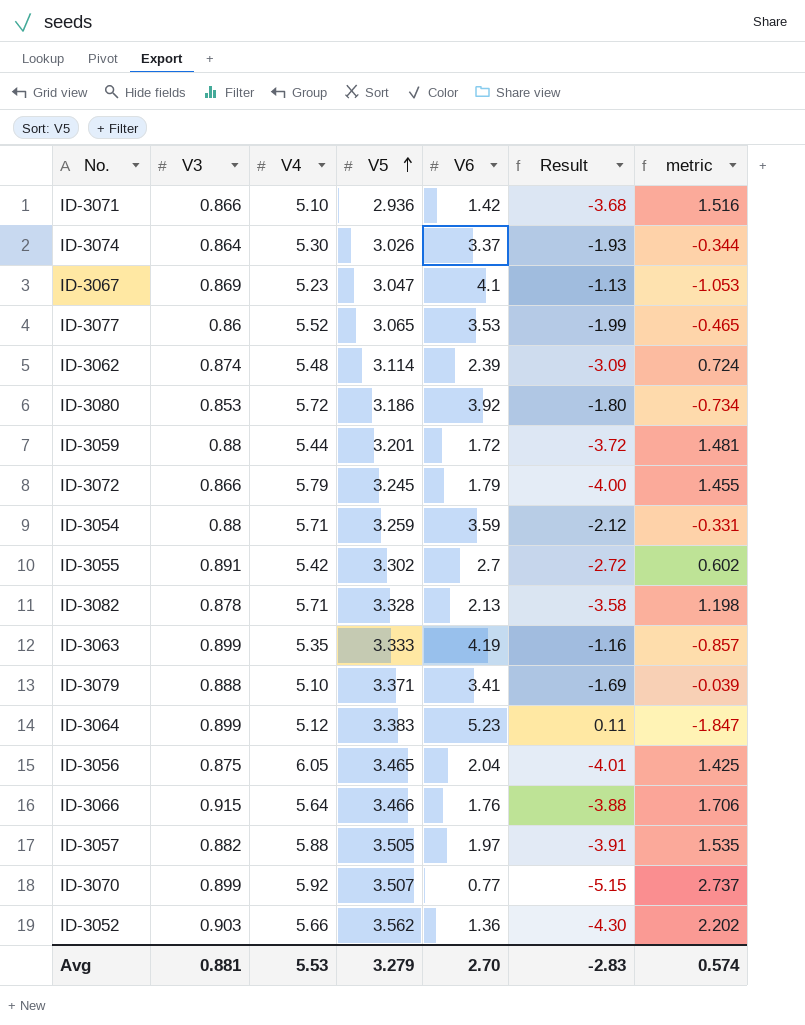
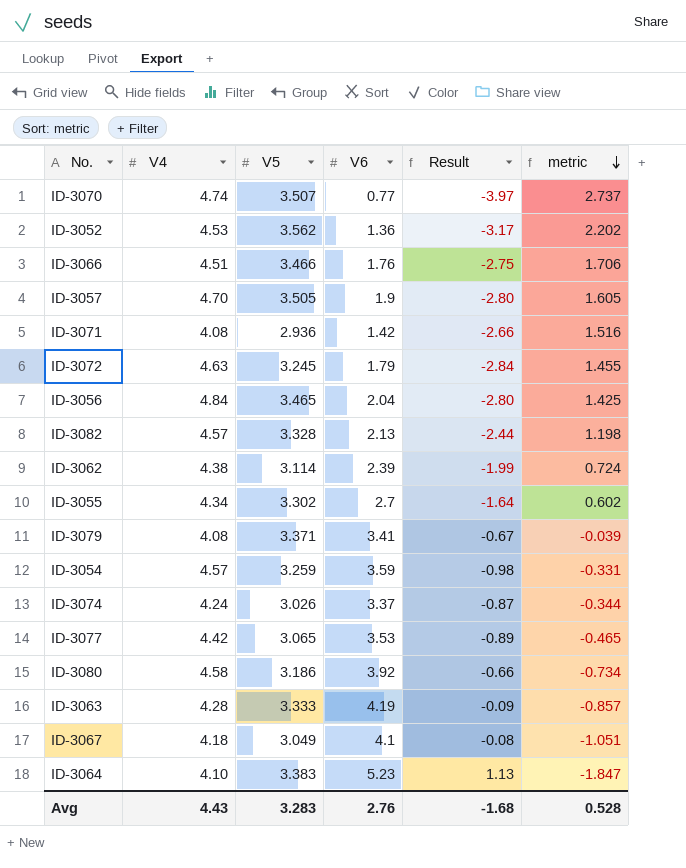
row order: V5 ascending -> metric descending
column V3 | position: 2 -> none
row ID-3059: 0.88 | 5.44 | 3.201 | 1.72 | -3.72 | 1.481 -> none
ID-3070 | V4: 5.92 -> 4.74
ID-3070 | Result: -5.15 -> -3.97
ID-3052 | V4: 5.66 -> 4.53
ID-3052 | Result: -4.30 -> -3.17
ID-3066 | V4: 5.64 -> 4.51
ID-3066 | Result: -3.88 -> -2.75
ID-3057 | V4: 5.88 -> 4.70
ID-3057 | V6: 1.97 -> 1.9
ID-3057 | Result: -3.91 -> -2.80
ID-3057 | metric: 1.535 -> 1.605
ID-3071 | V4: 5.10 -> 4.08
ID-3071 | Result: -3.68 -> -2.66
ID-3072 | V4: 5.79 -> 4.63
ID-3072 | Result: -4.00 -> -2.84
ID-3056 | V4: 6.05 -> 4.84
ID-3056 | Result: -4.01 -> -2.80
ID-3082 | V4: 5.71 -> 4.57
ID-3082 | Result: -3.58 -> -2.44
ID-3062 | V4: 5.48 -> 4.38
ID-3062 | Result: -3.09 -> -1.99
ID-3055 | V4: 5.42 -> 4.34
ID-3055 | Result: -2.72 -> -1.64
ID-3079 | V4: 5.10 -> 4.08
ID-3079 | Result: -1.69 -> -0.67
ID-3054 | V4: 5.71 -> 4.57
ID-3054 | Result: -2.12 -> -0.98
ID-3074 | V4: 5.30 -> 4.24
ID-3074 | Result: -1.93 -> -0.87
ID-3077 | V4: 5.52 -> 4.42
ID-3077 | Result: -1.99 -> -0.89
ID-3080 | V4: 5.72 -> 4.58
ID-3080 | Result: -1.80 -> -0.66
ID-3063 | V4: 5.35 -> 4.28
ID-3063 | Result: -1.16 -> -0.09
ID-3067 | V4: 5.23 -> 4.18
ID-3067 | V5: 3.047 -> 3.049
ID-3067 | Result: -1.13 -> -0.08
ID-3067 | metric: -1.053 -> -1.051
ID-3064 | V4: 5.12 -> 4.10
ID-3064 | Result: 0.11 -> 1.13
Avg | V4: 5.53 -> 4.43
Avg | V5: 3.279 -> 3.283
Avg | V6: 2.70 -> 2.76
Avg | Result: -2.83 -> -1.68
Avg | metric: 0.574 -> 0.528

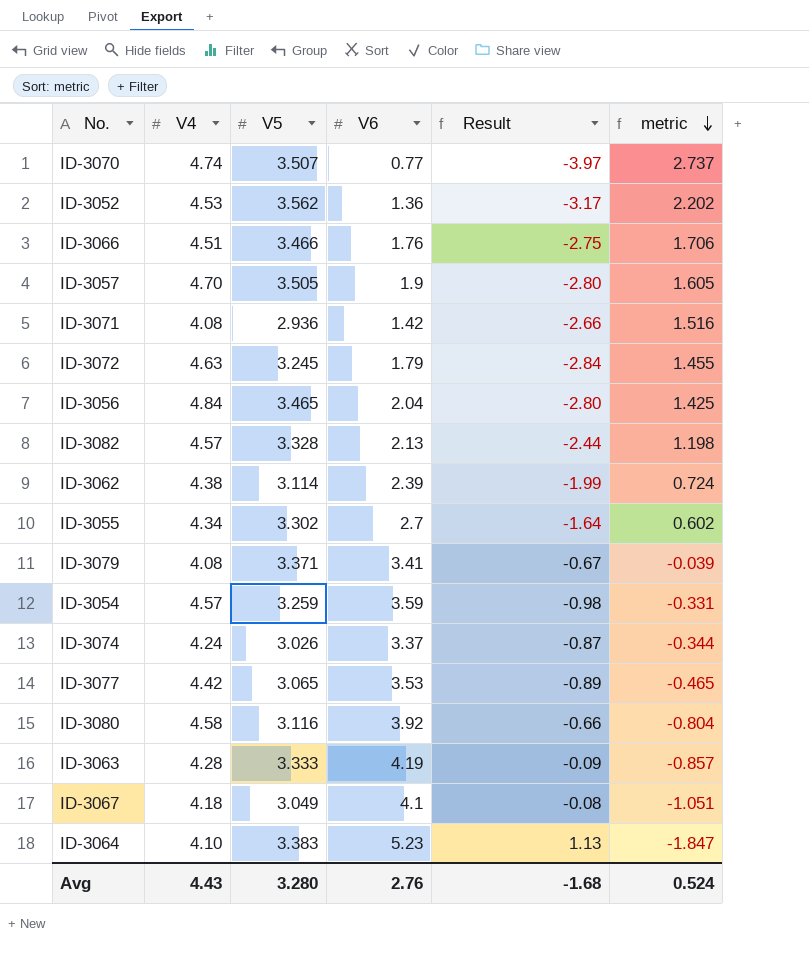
ID-3080 | V5: 3.186 -> 3.116
ID-3080 | metric: -0.734 -> -0.804
Avg | V5: 3.283 -> 3.280
Avg | metric: 0.528 -> 0.524

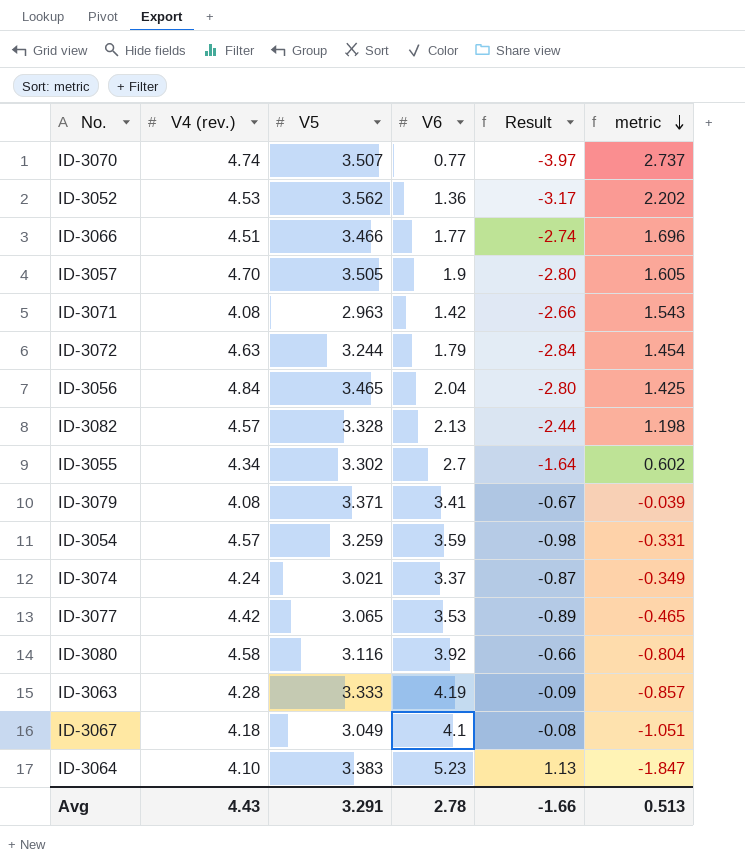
column name: V4 -> V4 (rev.)
row ID-3062: 4.38 | 3.114 | 2.39 | -1.99 | 0.724 -> none
ID-3066 | V6: 1.76 -> 1.77
ID-3066 | Result: -2.75 -> -2.74
ID-3066 | metric: 1.706 -> 1.696
ID-3071 | V5: 2.936 -> 2.963
ID-3071 | metric: 1.516 -> 1.543
ID-3072 | V5: 3.245 -> 3.244
ID-3072 | metric: 1.455 -> 1.454
ID-3074 | V5: 3.026 -> 3.021
ID-3074 | metric: -0.344 -> -0.349
Avg | V5: 3.280 -> 3.291
Avg | V6: 2.76 -> 2.78
Avg | Result: -1.68 -> -1.66
Avg | metric: 0.524 -> 0.513

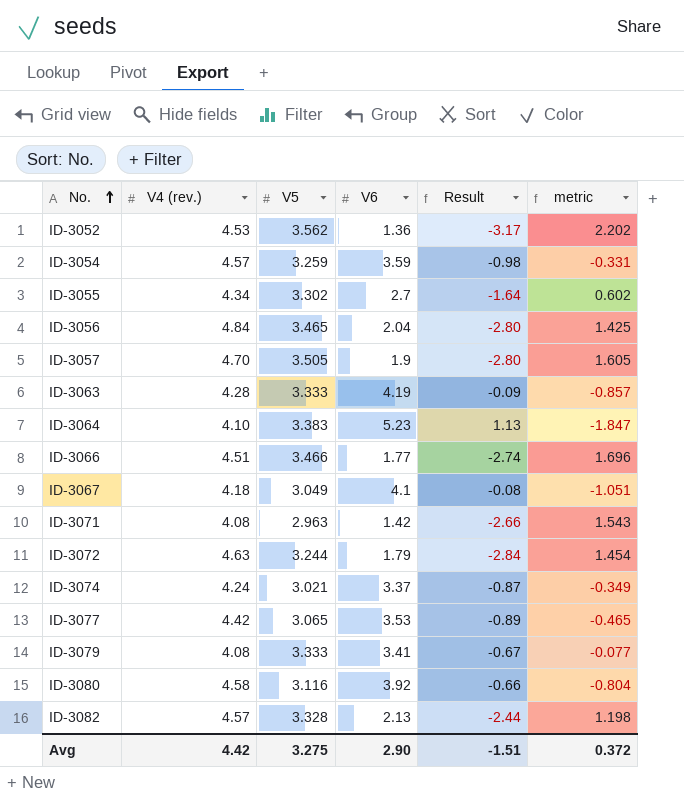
row order: metric descending -> No. ascending
row ID-3070: 4.74 | 3.507 | 0.77 | -3.97 | 2.737 -> none
ID-3079 | V5: 3.371 -> 3.333
ID-3079 | metric: -0.039 -> -0.077
Avg | V4 (rev.): 4.43 -> 4.42
Avg | V5: 3.291 -> 3.275
Avg | V6: 2.78 -> 2.90
Avg | Result: -1.66 -> -1.51
Avg | metric: 0.513 -> 0.372

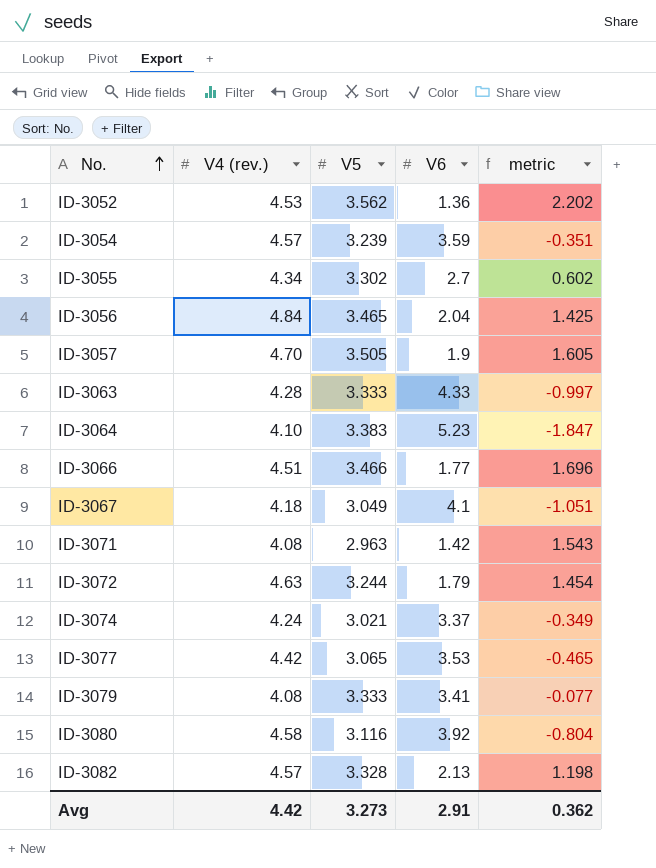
column Result | formula: [V6] - [V4 (rev.)] -> none
ID-3054 | V5: 3.259 -> 3.239
ID-3054 | metric: -0.331 -> -0.351
ID-3063 | V6: 4.19 -> 4.33
ID-3063 | metric: -0.857 -> -0.997
Avg | V5: 3.275 -> 3.273
Avg | V6: 2.90 -> 2.91
Avg | metric: 0.372 -> 0.362

